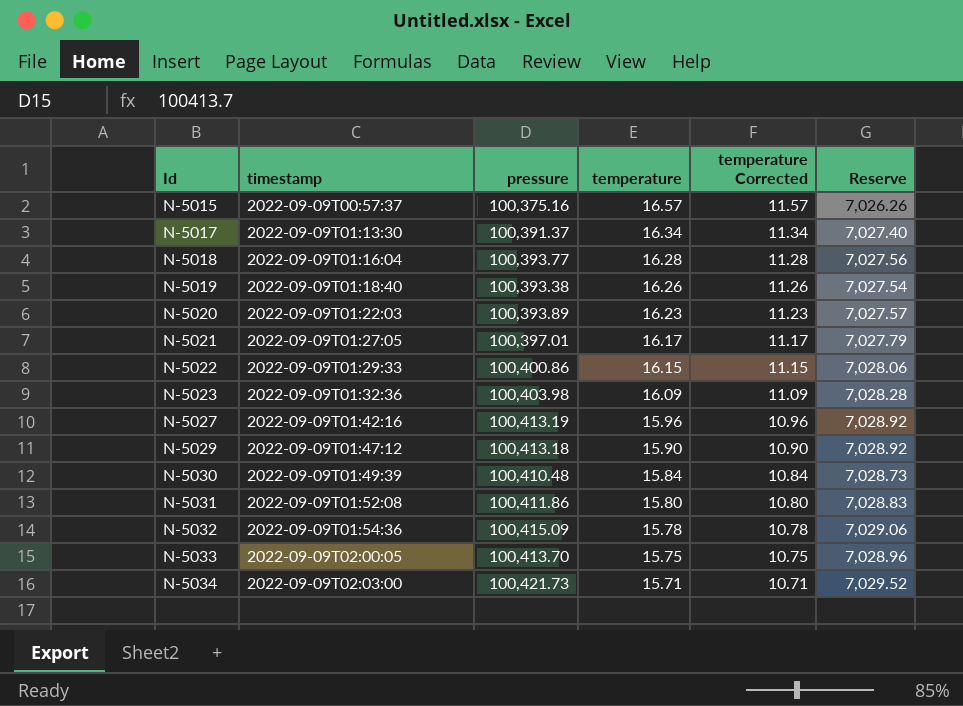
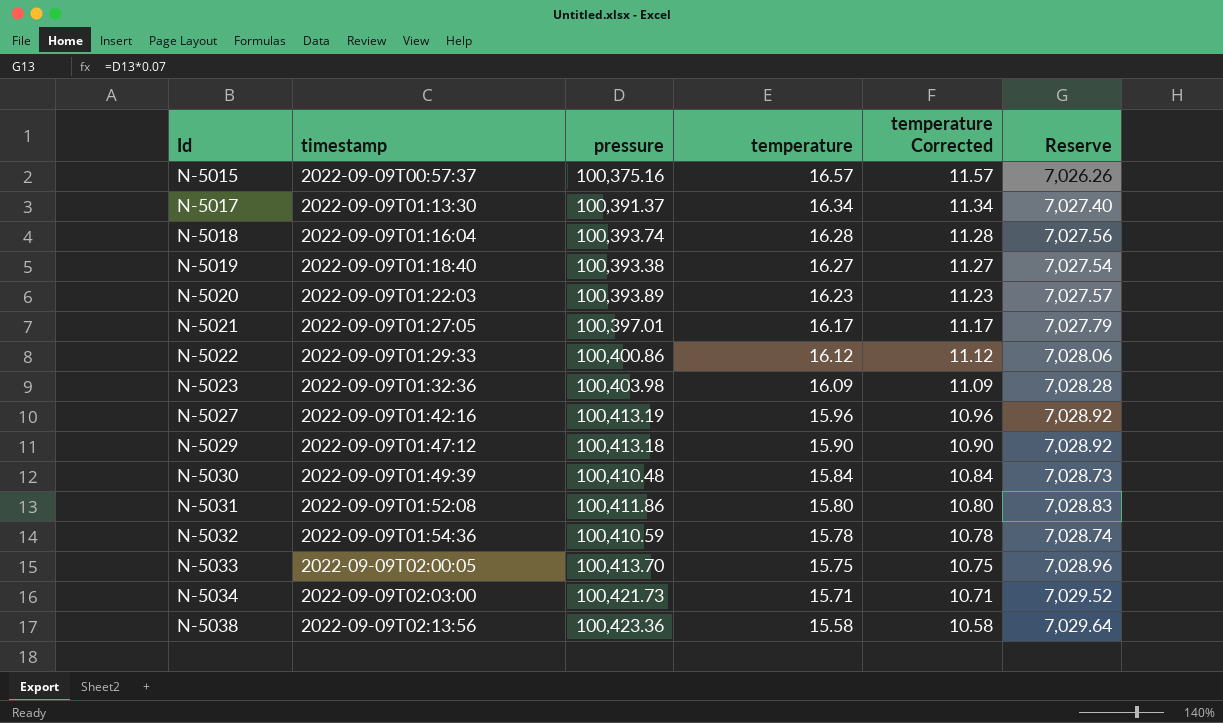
N-5018 | pressure: 100,393.77 -> 100,393.74
N-5019 | temperature: 16.26 -> 16.27
N-5019 | temperature Corrected: 11.26 -> 11.27
N-5022 | temperature: 16.15 -> 16.12
N-5022 | temperature Corrected: 11.15 -> 11.12
N-5032 | pressure: 100,415.09 -> 100,410.59
N-5032 | Reserve: 7,029.06 -> 7,028.74
row N-5038: none -> 2022-09-09T02:13:56 | 100,423.36 | 15.58 | 10.58 | 7,029.64

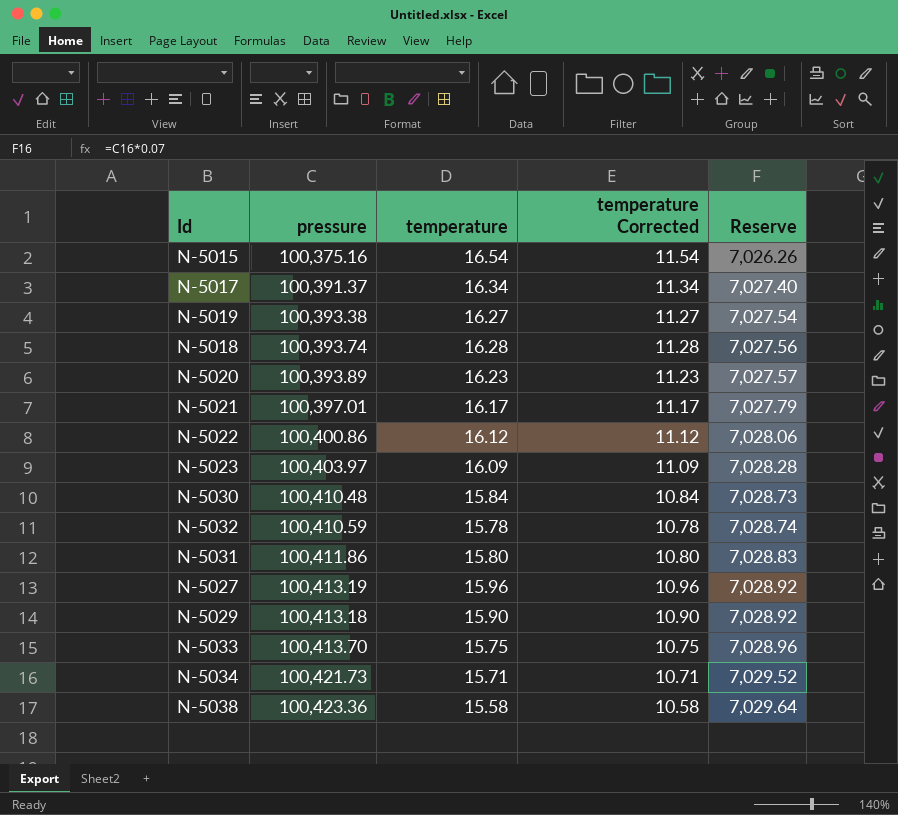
row order: Id ascending -> Reserve ascending
column timestamp | position: 2 -> none
N-5015 | temperature: 16.57 -> 16.54
N-5015 | temperature Corrected: 11.57 -> 11.54
N-5023 | pressure: 100,403.98 -> 100,403.97

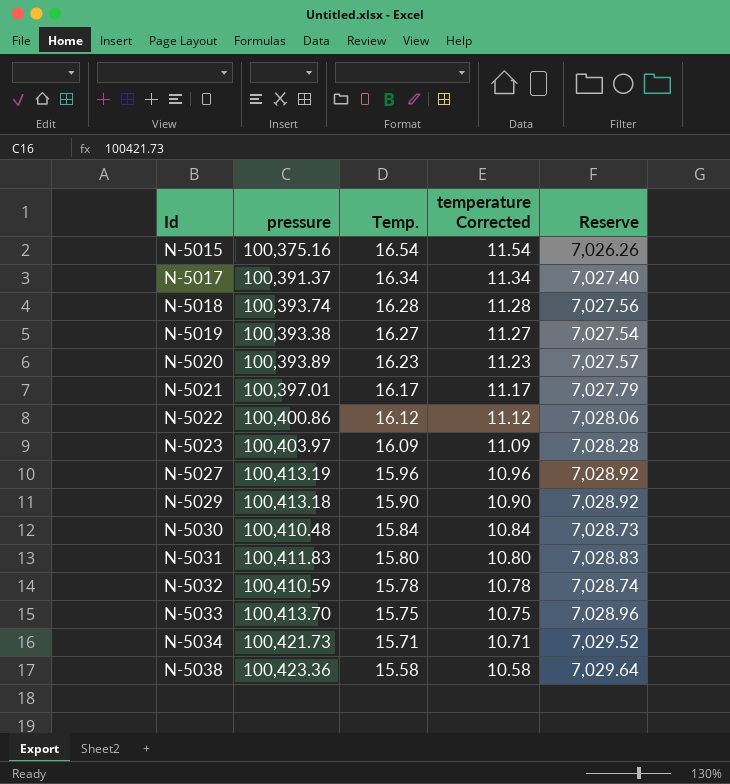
row order: Reserve ascending -> Id ascending
column name: temperature -> Temp.
N-5031 | pressure: 100,411.86 -> 100,411.83

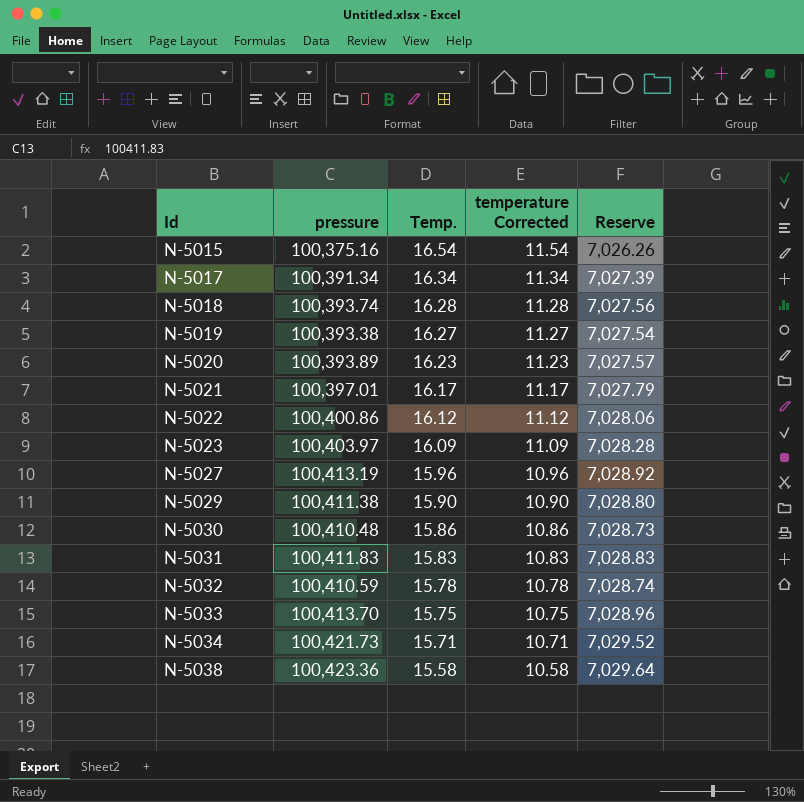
N-5017 | pressure: 100,391.37 -> 100,391.34
N-5017 | Reserve: 7,027.40 -> 7,027.39
N-5029 | pressure: 100,413.18 -> 100,411.38
N-5029 | Reserve: 7,028.92 -> 7,028.80
N-5030 | Temp.: 15.84 -> 15.86
N-5030 | temperature Corrected: 10.84 -> 10.86
N-5031 | Temp.: 15.80 -> 15.83
N-5031 | temperature Corrected: 10.80 -> 10.83

